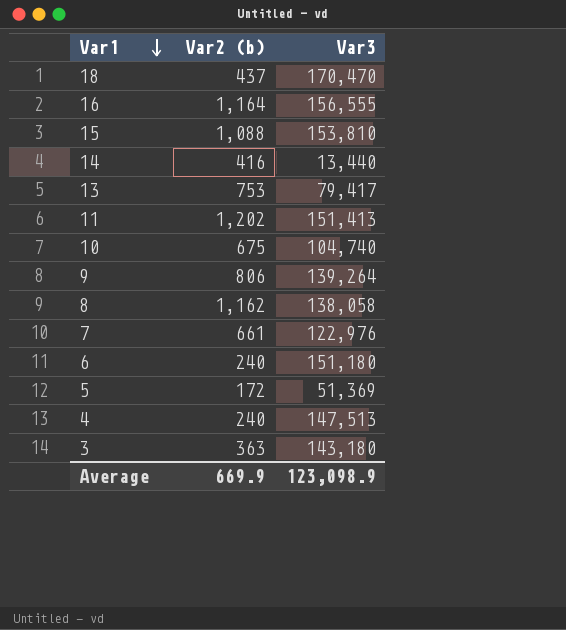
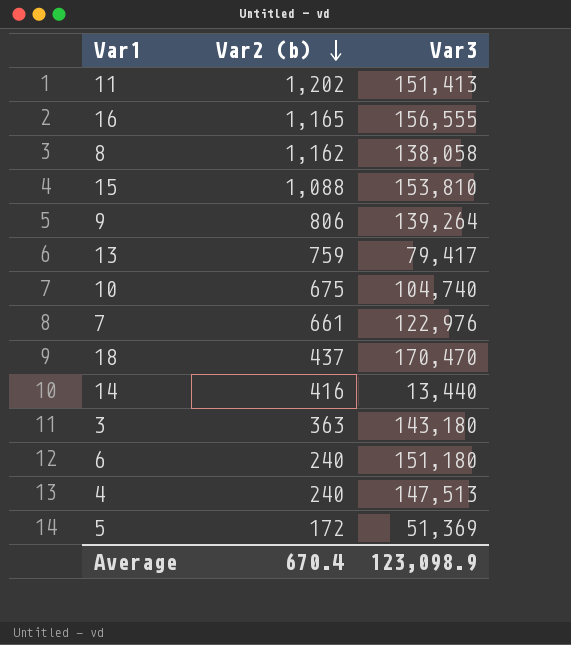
row order: Var1 descending -> Var2 (b) descending
16 | Var2 (b): 1,164 -> 1,165
13 | Var2 (b): 753 -> 759
Average | Var2 (b): 669.9 -> 670.4

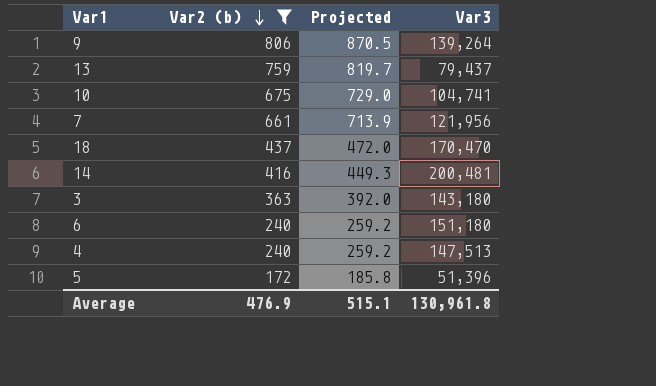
filter: none -> Var2 (b) <= 806
column Projected | formula: none -> [Var2 (b)] * 1.08
13 | Var3: 79,417 -> 79,437
10 | Var3: 104,740 -> 104,741
7 | Var3: 122,976 -> 121,956
14 | Var3: 13,440 -> 200,481
5 | Var3: 51,369 -> 51,396
Average | Var2 (b): 670.4 -> 476.9
Average | Var3: 123,098.9 -> 130,961.8

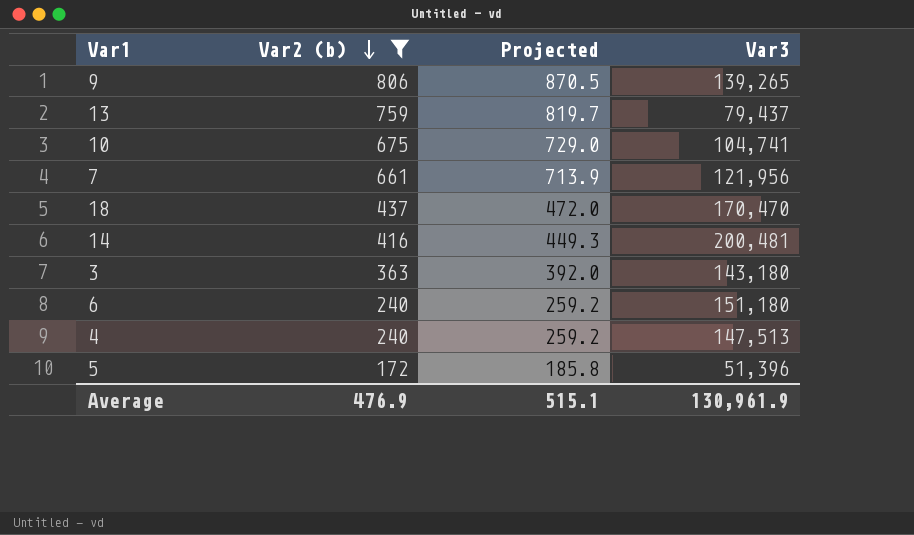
9 | Var3: 139,264 -> 139,265
Average | Var3: 130,961.8 -> 130,961.9

